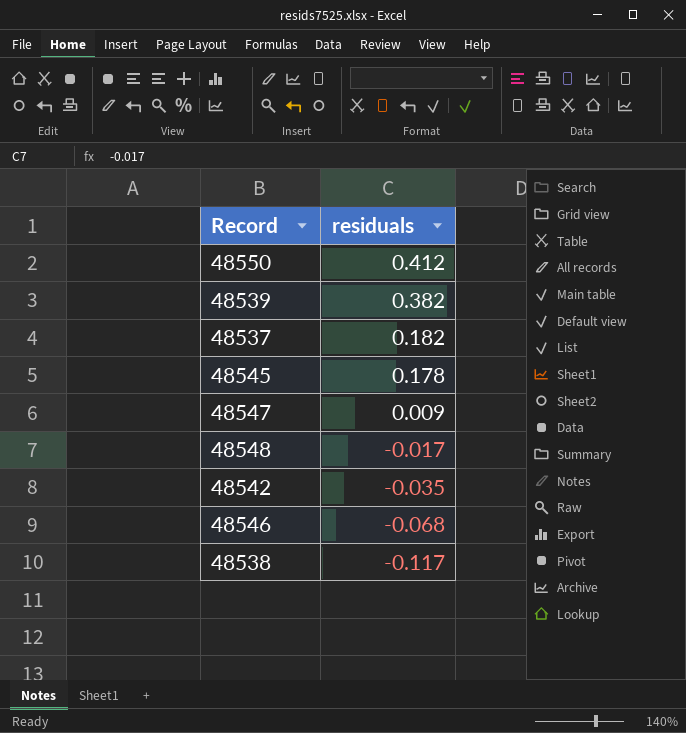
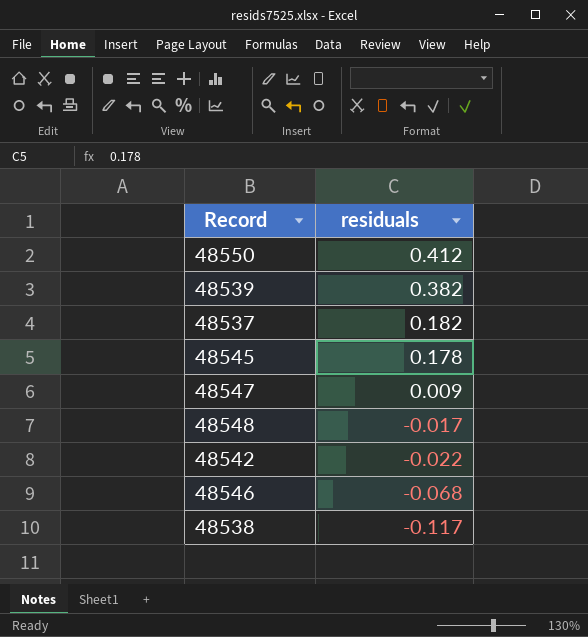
48542 | residuals: -0.035 -> -0.022

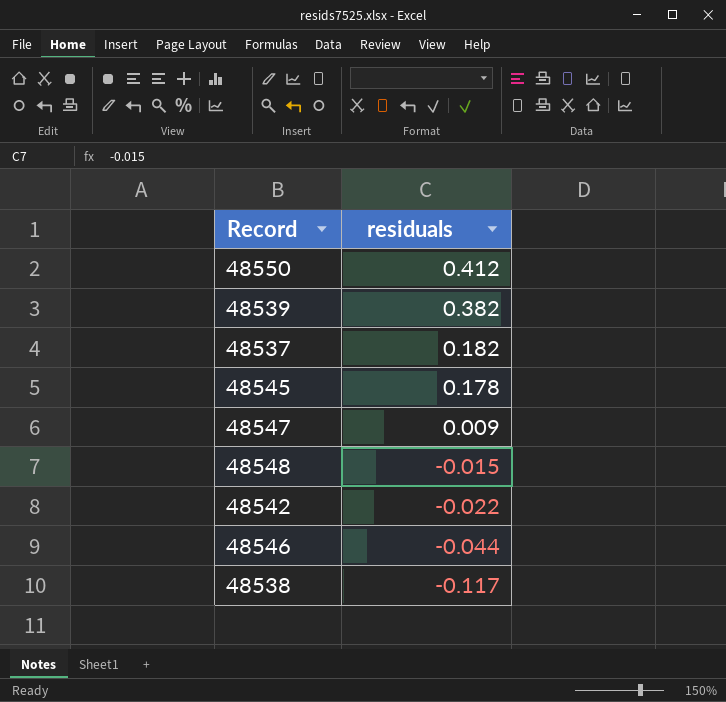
48548 | residuals: -0.017 -> -0.015
48546 | residuals: -0.068 -> -0.044

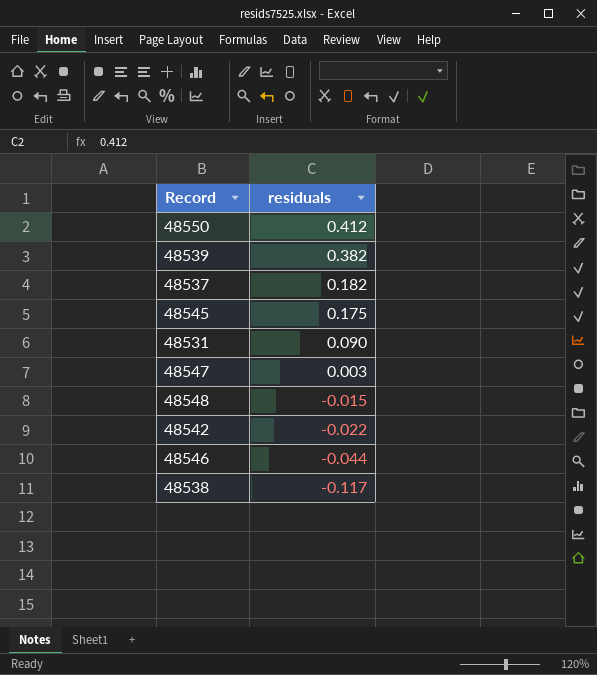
48545 | residuals: 0.178 -> 0.175
row 48531: none -> 0.090
48547 | residuals: 0.009 -> 0.003

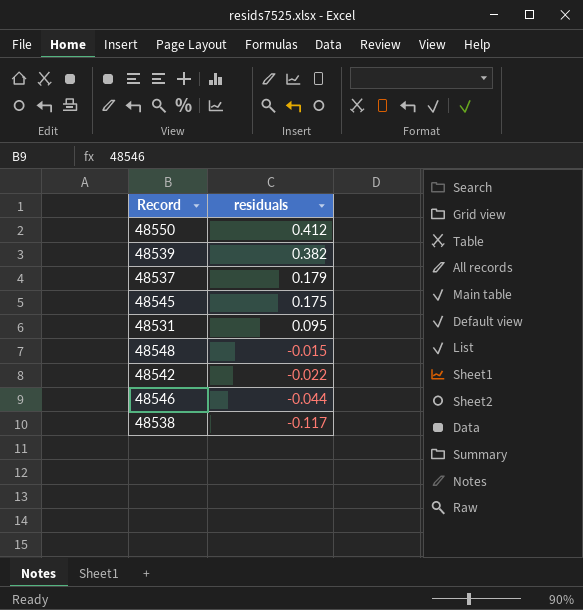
row 48547: 0.003 -> none
48537 | residuals: 0.182 -> 0.179
48531 | residuals: 0.090 -> 0.095

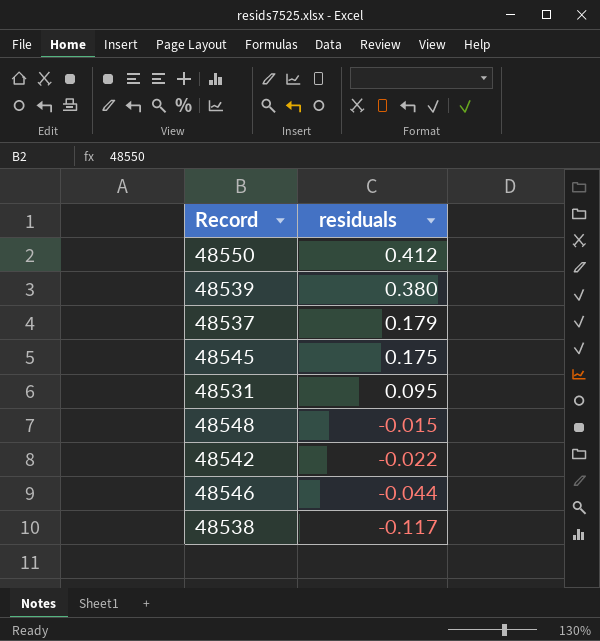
48539 | residuals: 0.382 -> 0.380

